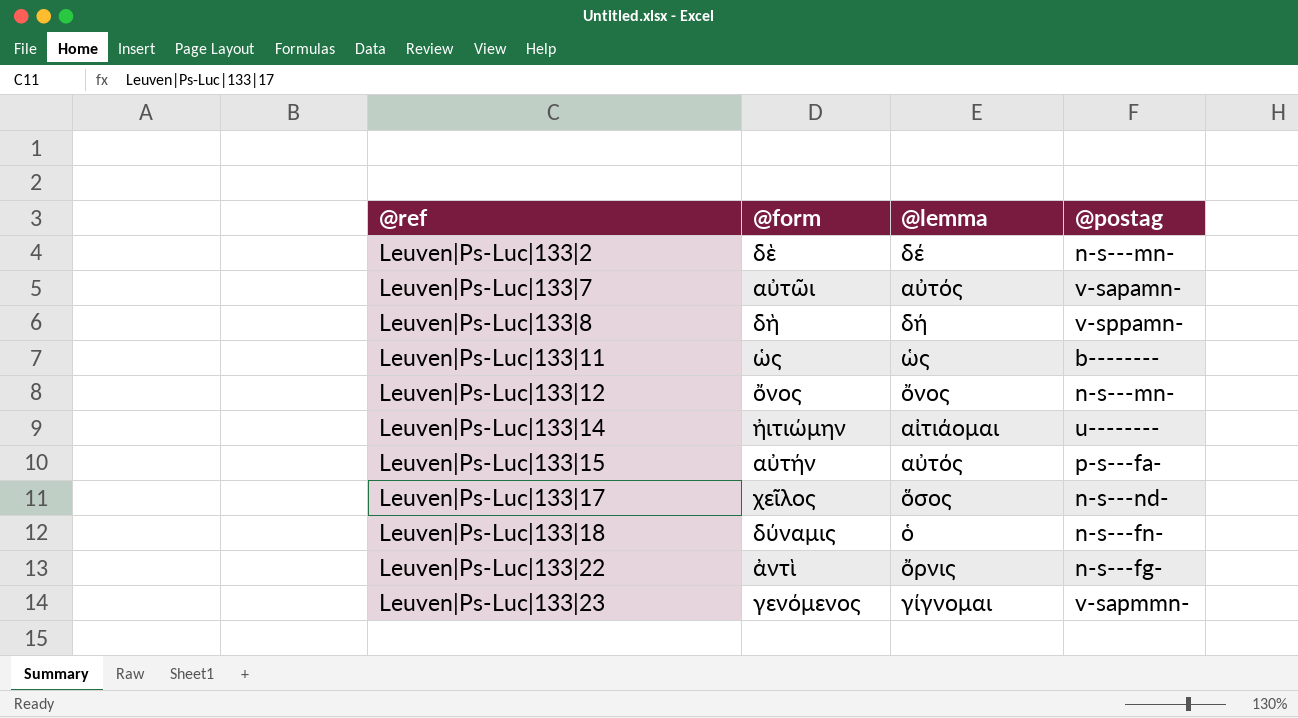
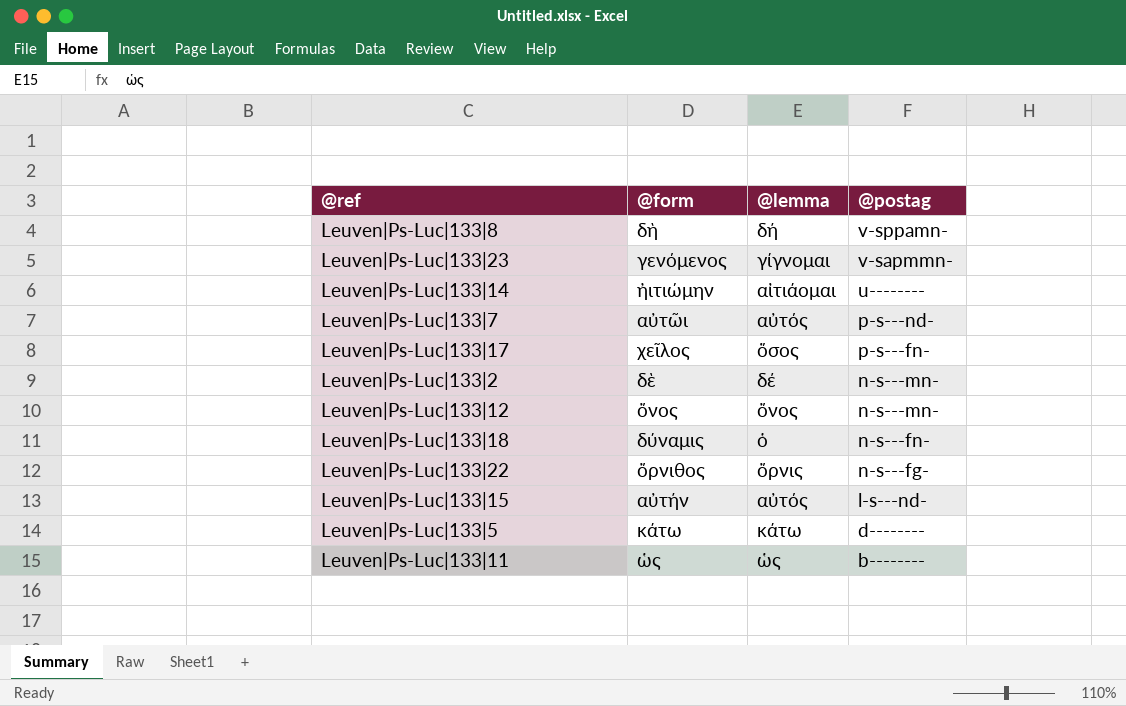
row order: @ref ascending -> @postag descending
Leuven|Ps-Luc|133|7 | @postag: v-sapamn- -> p-s---nd-
Leuven|Ps-Luc|133|17 | @postag: n-s---nd- -> p-s---fn-
Leuven|Ps-Luc|133|22 | @form: ἀντὶ -> ὄρνιθος
Leuven|Ps-Luc|133|15 | @postag: p-s---fa- -> l-s---nd-
row Leuven|Ps-Luc|133|5: none -> κάτω | κάτω | d--------

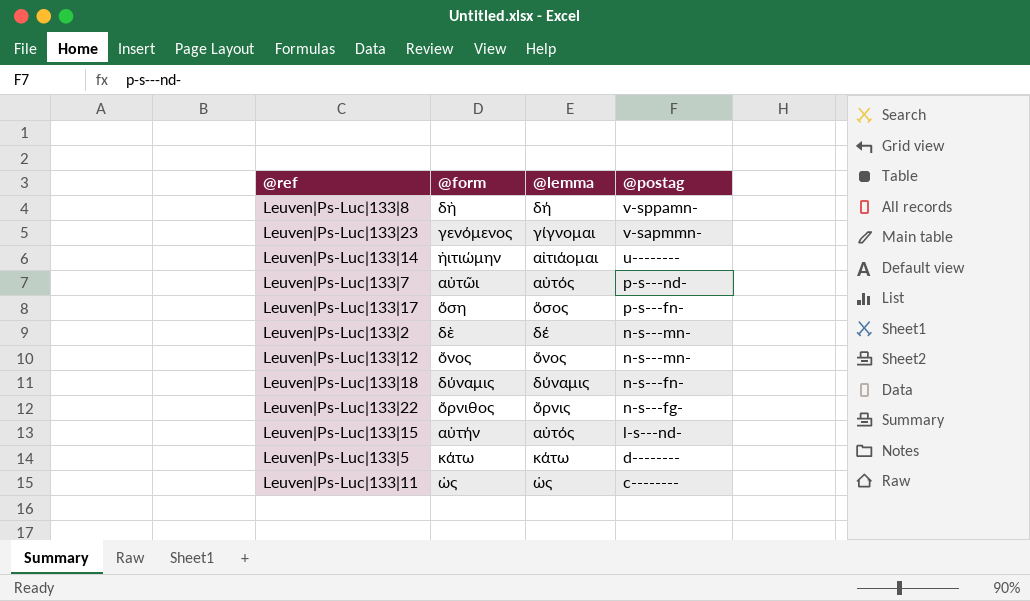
Leuven|Ps-Luc|133|17 | @form: χεῖλος -> ὅση
Leuven|Ps-Luc|133|18 | @lemma: ὁ -> δύναμις
Leuven|Ps-Luc|133|11 | @postag: b-------- -> c--------

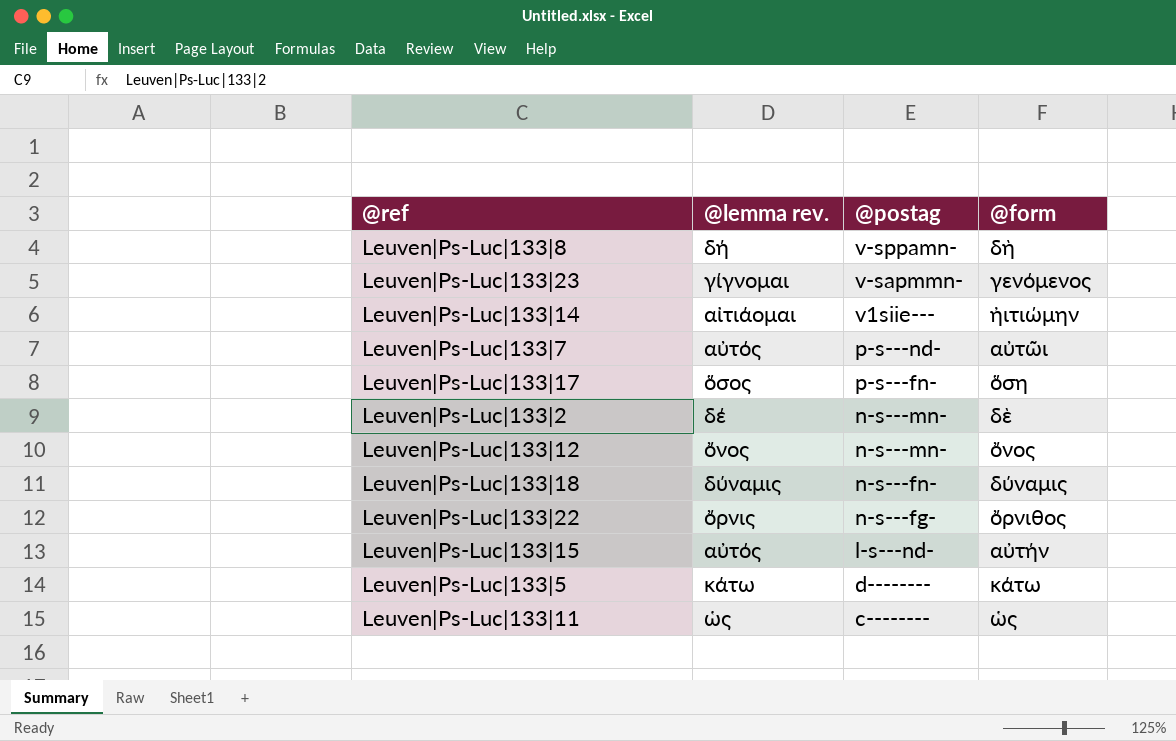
column name: @lemma -> @lemma rev.
column @form | position: 2 -> 4
Leuven|Ps-Luc|133|14 | @postag: u-------- -> v1siie---

